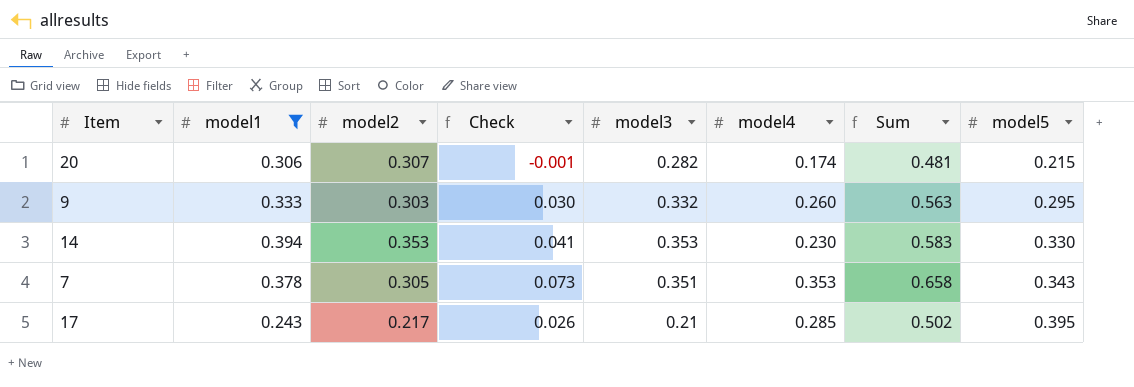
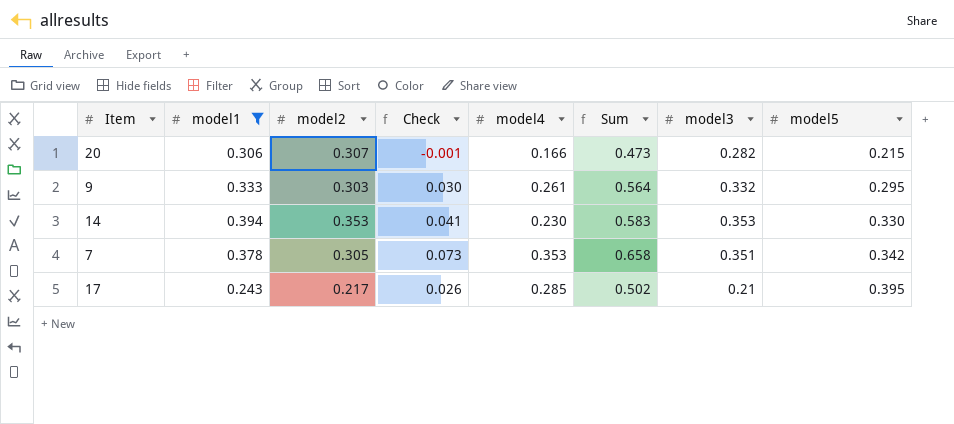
column model3 | position: 5 -> 7
20 | model4: 0.174 -> 0.166
20 | Sum: 0.481 -> 0.473
9 | model4: 0.260 -> 0.261
9 | Sum: 0.563 -> 0.564
7 | model5: 0.343 -> 0.342

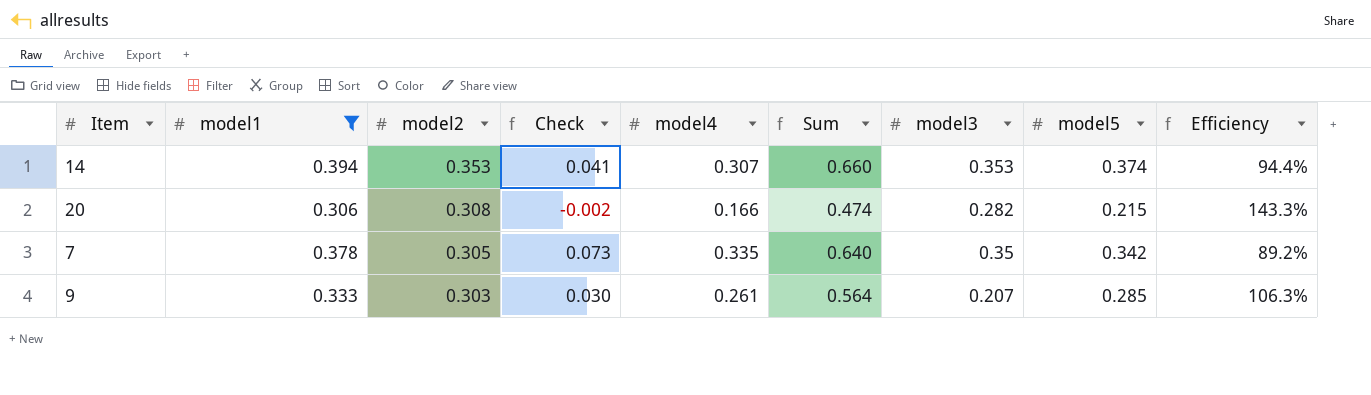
row order: model5 ascending -> model2 descending
column Efficiency | formula: none -> [model2] / [model5]
row 17: 0.243 | 0.217 | 0.026 | 0.285 | 0.502 | 0.21 | 0.395 -> none
14 | model4: 0.230 -> 0.307
14 | Sum: 0.583 -> 0.660
14 | model5: 0.330 -> 0.374
20 | model2: 0.307 -> 0.308
20 | Check: -0.001 -> -0.002
20 | Sum: 0.473 -> 0.474
7 | model4: 0.353 -> 0.335
7 | Sum: 0.658 -> 0.640
7 | model3: 0.351 -> 0.35
9 | model3: 0.332 -> 0.207
9 | model5: 0.295 -> 0.285

